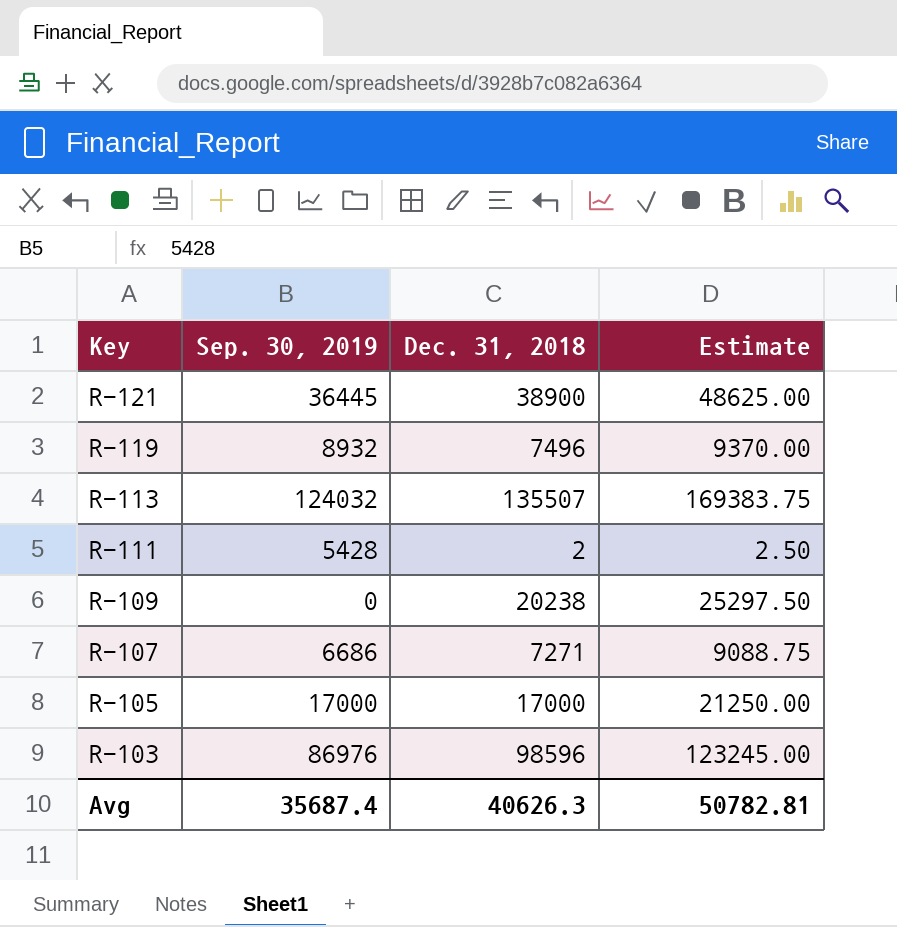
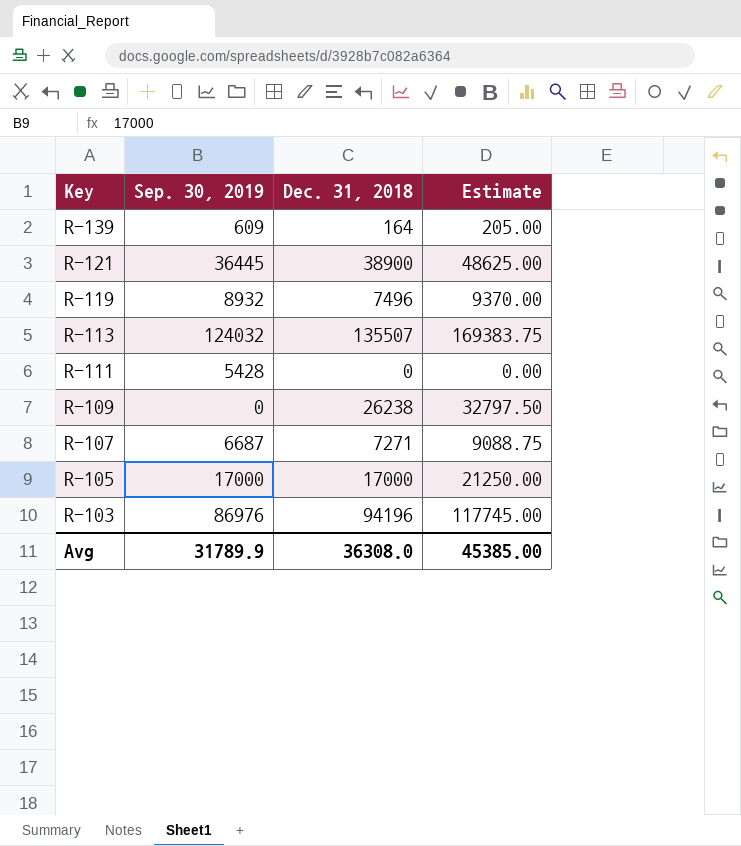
row R-139: none -> 609 | 164 | 205.00
R-111 | Dec. 31, 2018: 2 -> 0
R-111 | Estimate: 2.50 -> 0.00
R-109 | Dec. 31, 2018: 20238 -> 26238
R-109 | Estimate: 25297.50 -> 32797.50
R-107 | Sep. 30, 2019: 6686 -> 6687
R-103 | Dec. 31, 2018: 98596 -> 94196
R-103 | Estimate: 123245.00 -> 117745.00
Avg | Sep. 30, 2019: 35687.4 -> 31789.9
Avg | Dec. 31, 2018: 40626.3 -> 36308.0
Avg | Estimate: 50782.81 -> 45385.00

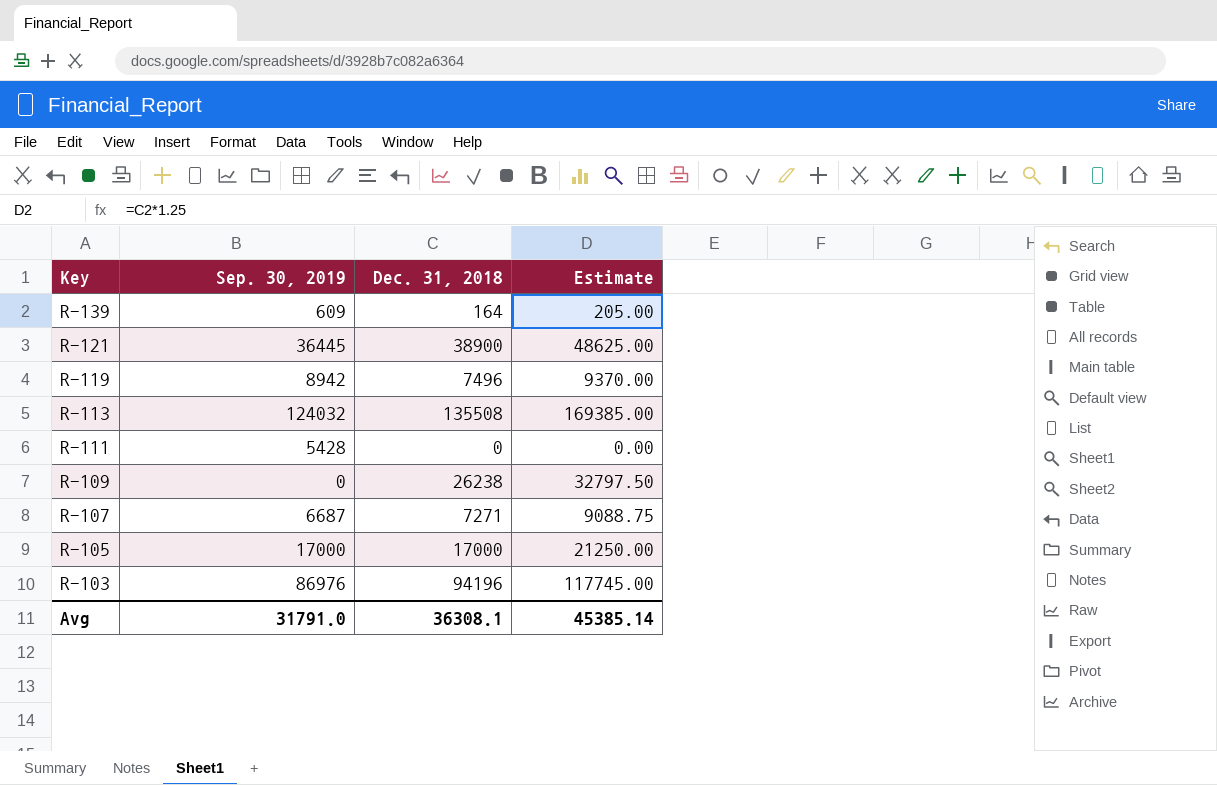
R-119 | Sep. 30, 2019: 8932 -> 8942
R-113 | Dec. 31, 2018: 135507 -> 135508
R-113 | Estimate: 169383.75 -> 169385.00
Avg | Sep. 30, 2019: 31789.9 -> 31791.0
Avg | Dec. 31, 2018: 36308.0 -> 36308.1
Avg | Estimate: 45385.00 -> 45385.14

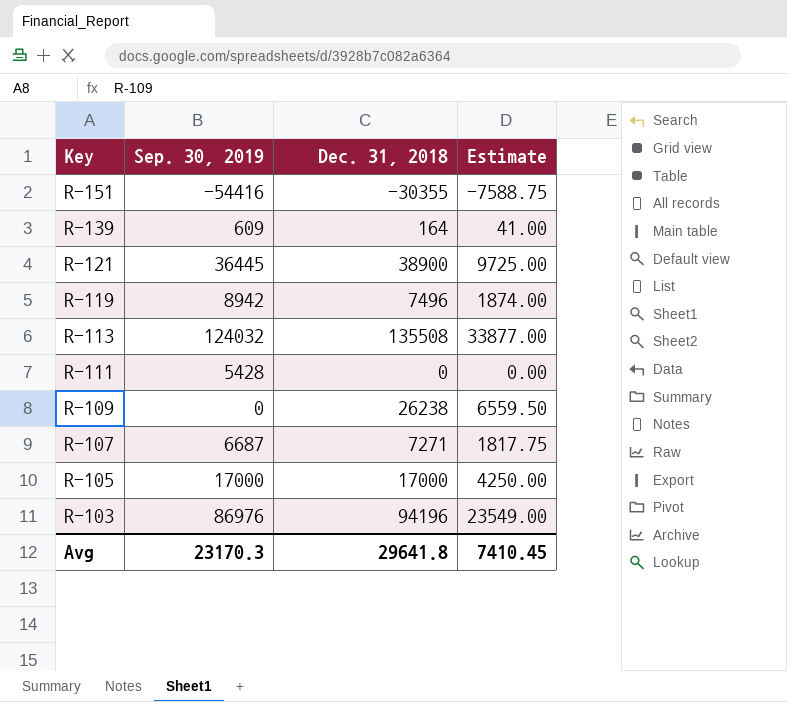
column Estimate | formula: [Dec. 31, 2018] * 1.25 -> [Dec. 31, 2018] * 0.25
row R-151: none -> -54416 | -30355 | -7588.75
Avg | Sep. 30, 2019: 31791.0 -> 23170.3
Avg | Dec. 31, 2018: 36308.1 -> 29641.8
Avg | Estimate: 45385.14 -> 7410.45

